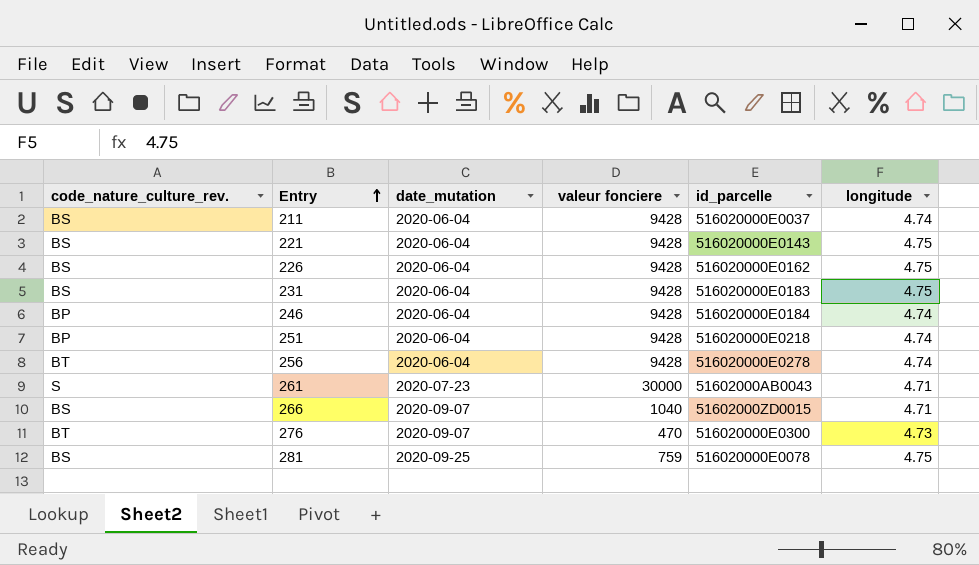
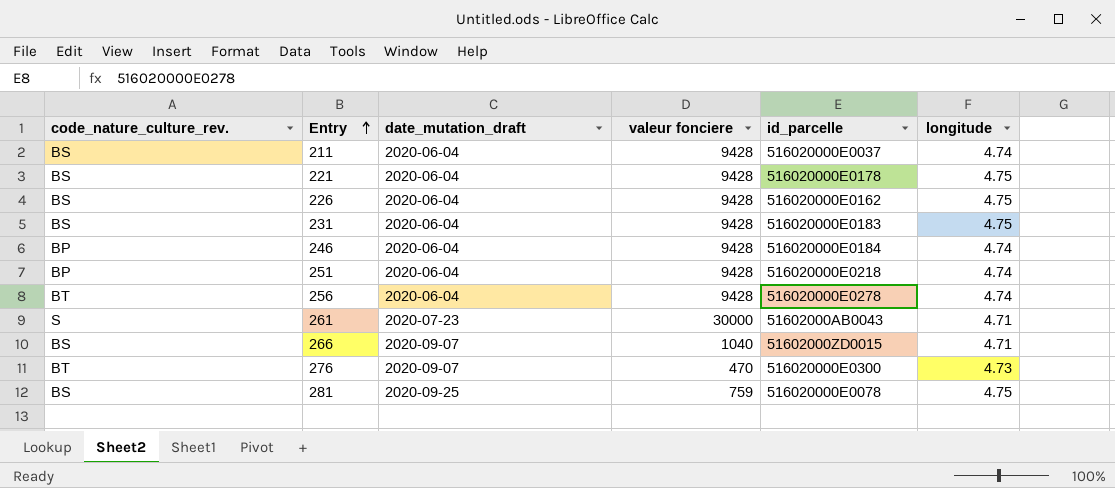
column name: date_mutation -> date_mutation_draft
221 | id_parcelle: 516020000E0143 -> 516020000E0178

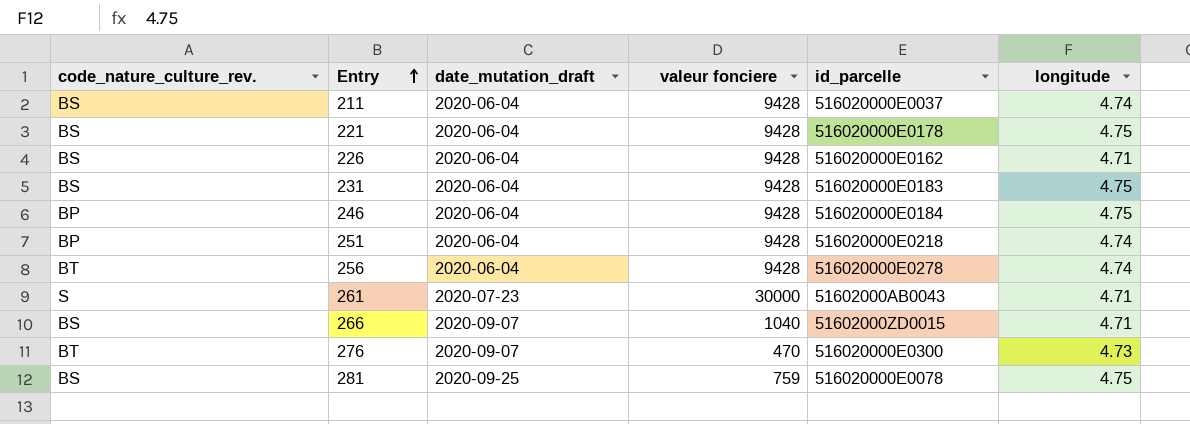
226 | longitude: 4.75 -> 4.71
246 | longitude: 4.74 -> 4.75

